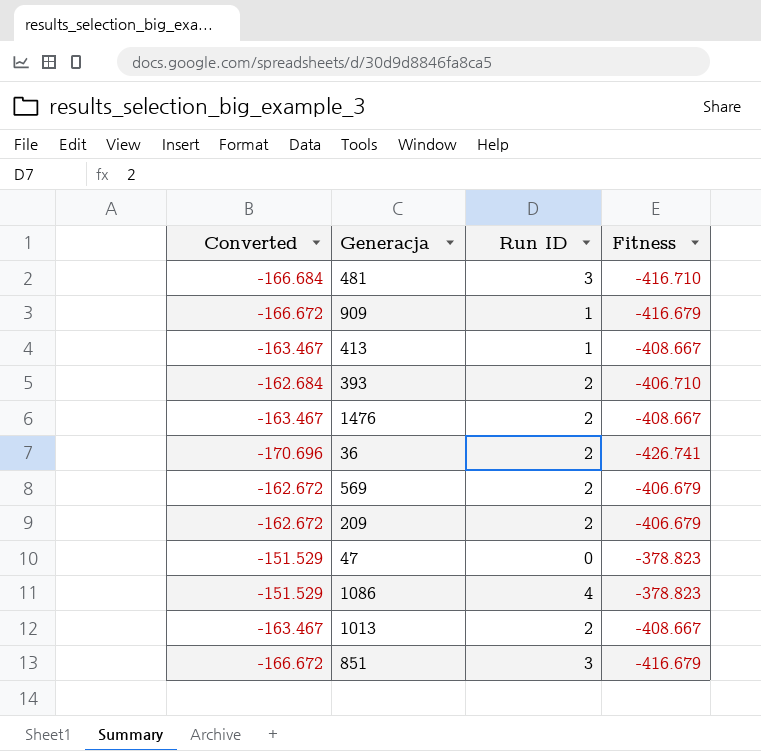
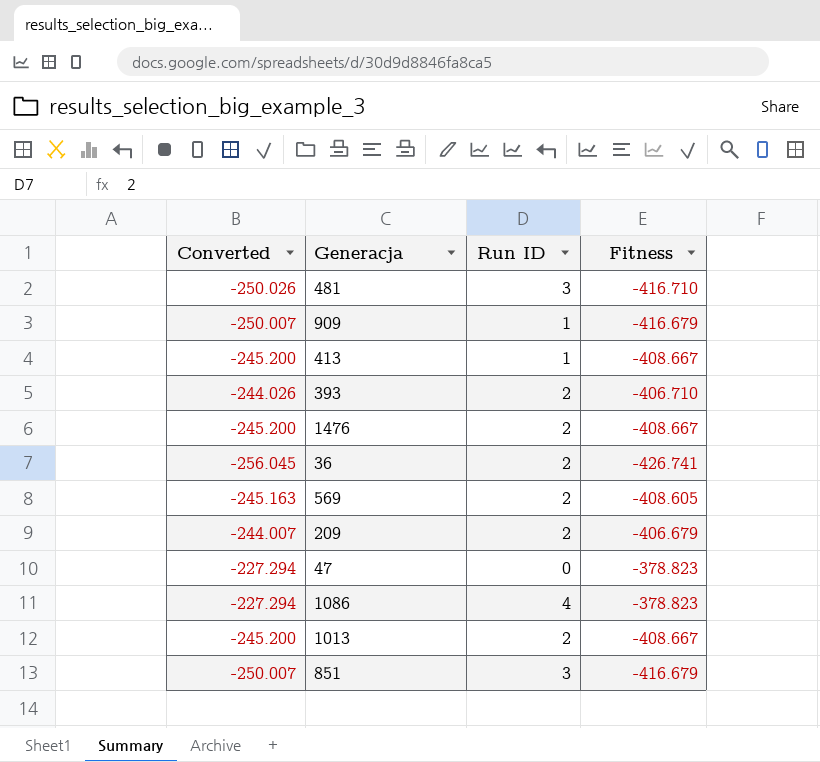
column Converted | formula: [Fitness] * 0.4 -> [Fitness] * 0.6
569 | Fitness: -406.679 -> -408.605

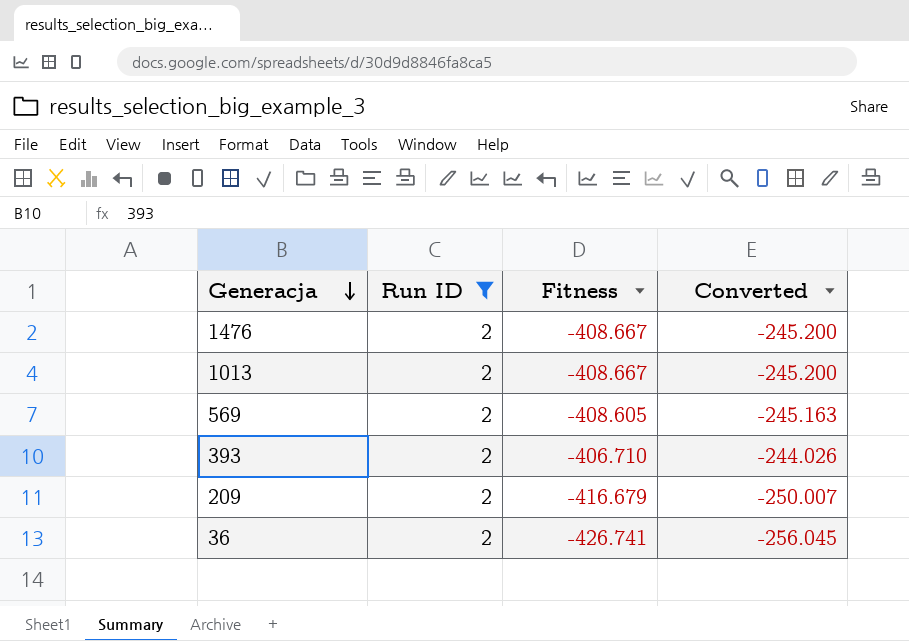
filter: none -> Run ID = 2
row order: none -> Generacja descending
column Converted | position: 1 -> 4
209 | Fitness: -406.679 -> -416.679
209 | Converted: -244.007 -> -250.007

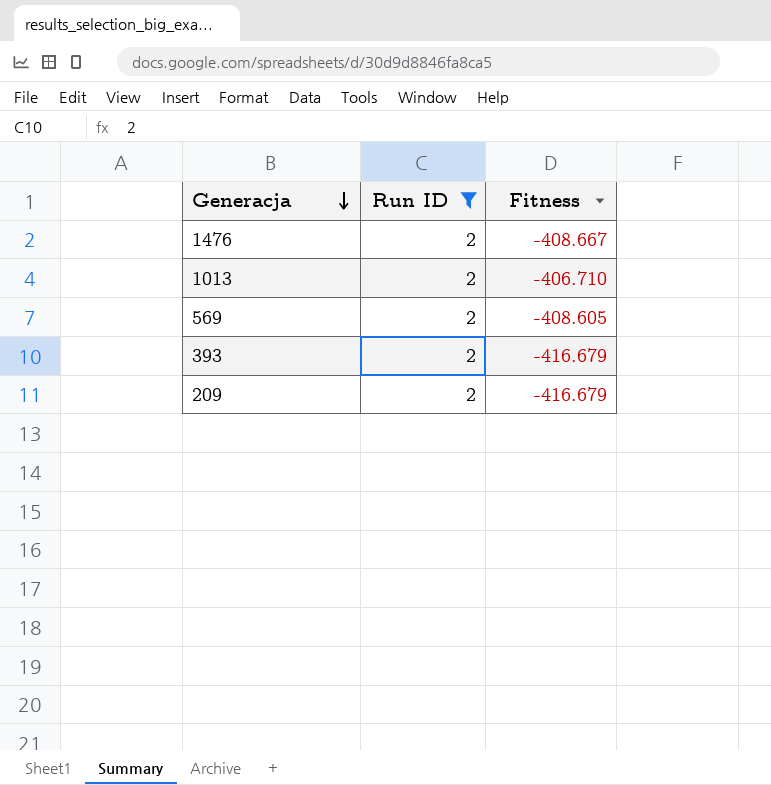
column Converted | formula: [Fitness] * 0.6 -> none
row 36: 2 | -426.741 | -256.045 -> none
1013 | Fitness: -408.667 -> -406.710
393 | Fitness: -406.710 -> -416.679

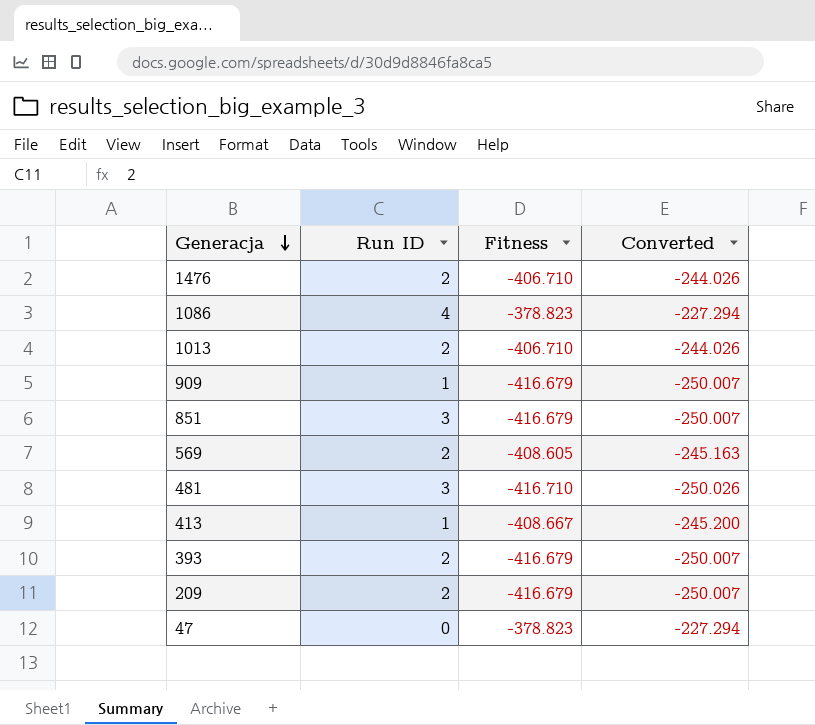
filter: Run ID = 2 -> none
column Converted | formula: none -> [Fitness] * 0.6
1476 | Fitness: -408.667 -> -406.710

